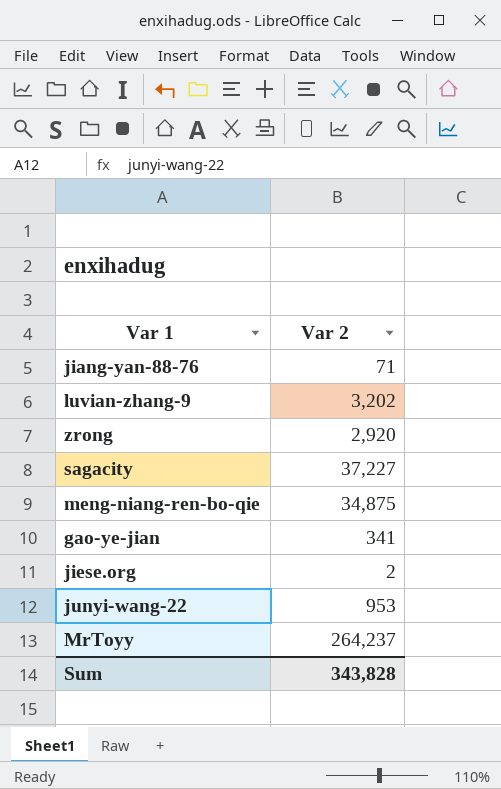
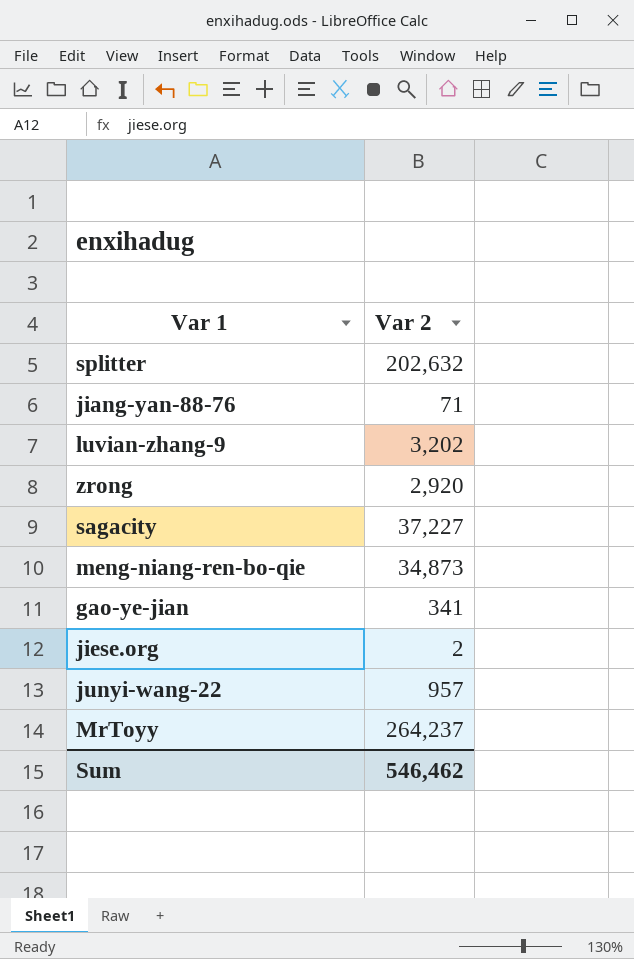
row splitter: none -> 202,632
meng-niang-ren-bo-qie | Var 2: 34,875 -> 34,873
junyi-wang-22 | Var 2: 953 -> 957
Sum | Var 2: 343,828 -> 546,462

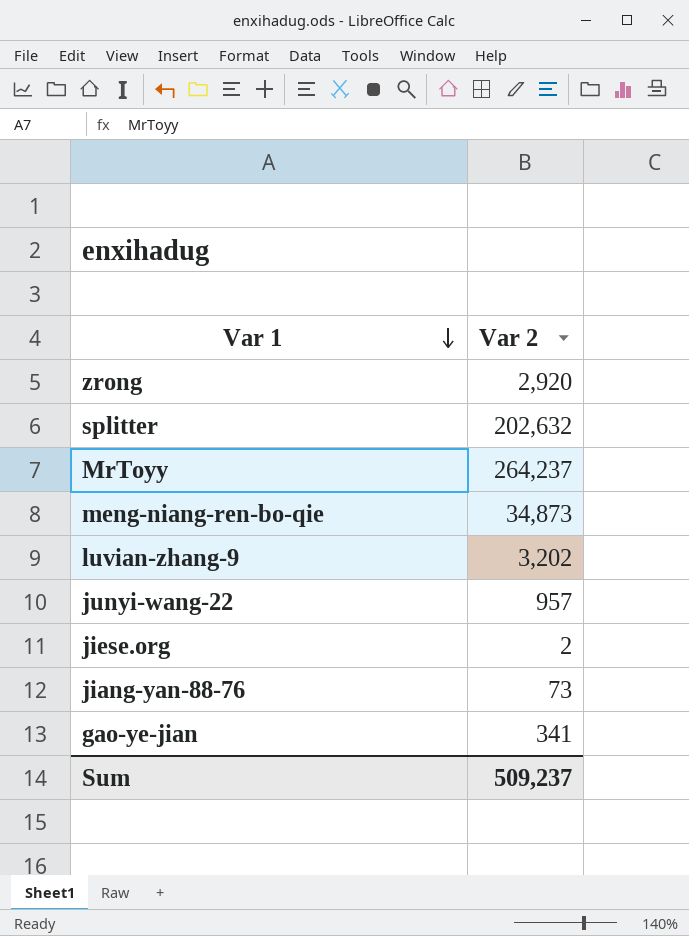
row order: none -> Var 1 descending
row sagacity: 37,227 -> none
jiang-yan-88-76 | Var 2: 71 -> 73
Sum | Var 2: 546,462 -> 509,237

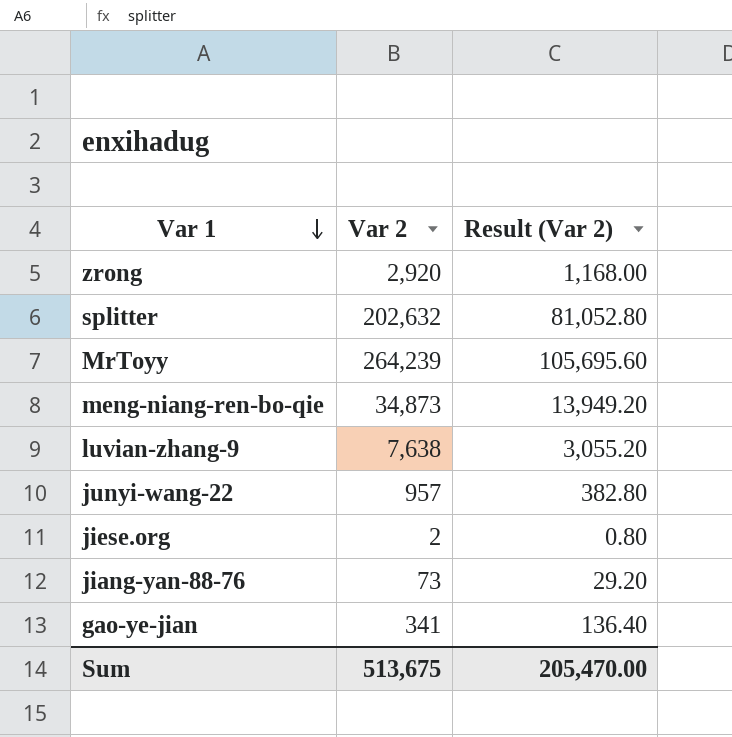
column Result (Var 2) | formula: none -> [Var 2] * 0.4
MrToyy | Var 2: 264,237 -> 264,239
luvian-zhang-9 | Var 2: 3,202 -> 7,638
Sum | Var 2: 509,237 -> 513,675

